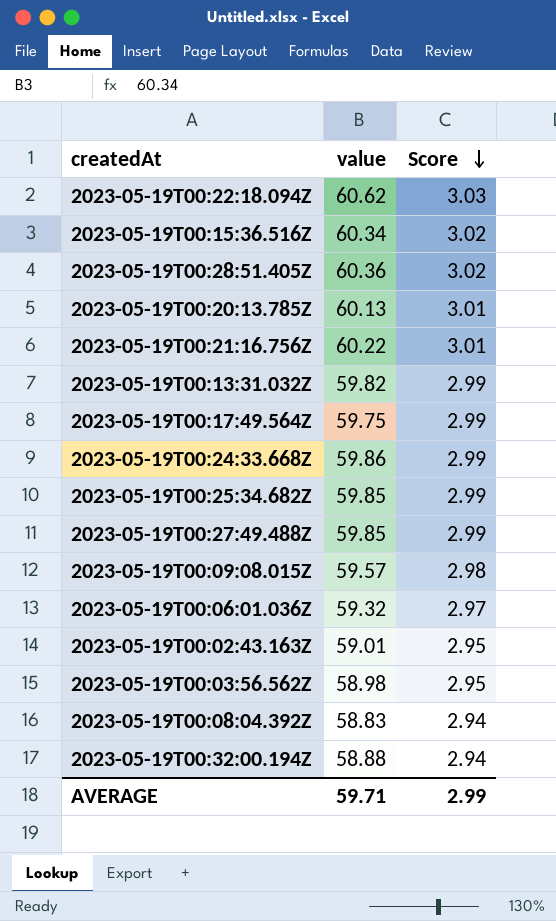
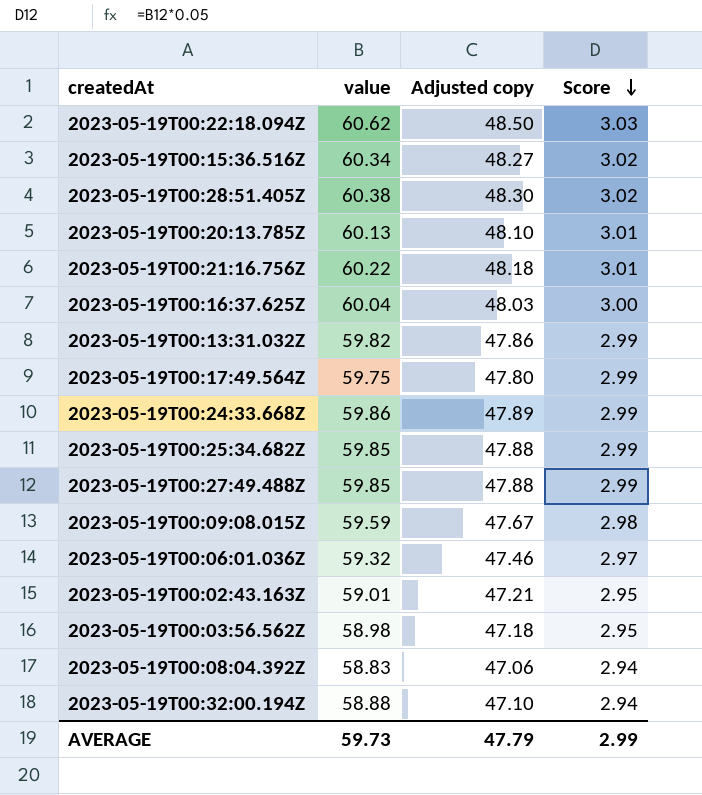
column Adjusted copy | formula: none -> [value] * 0.8
2023-05-19T00:28:51.405Z | value: 60.36 -> 60.38
row 2023-05-19T00:16:37.625Z: none -> 60.04 | 48.03 | 3.00
2023-05-19T00:09:08.015Z | value: 59.57 -> 59.59
AVERAGE | value: 59.71 -> 59.73

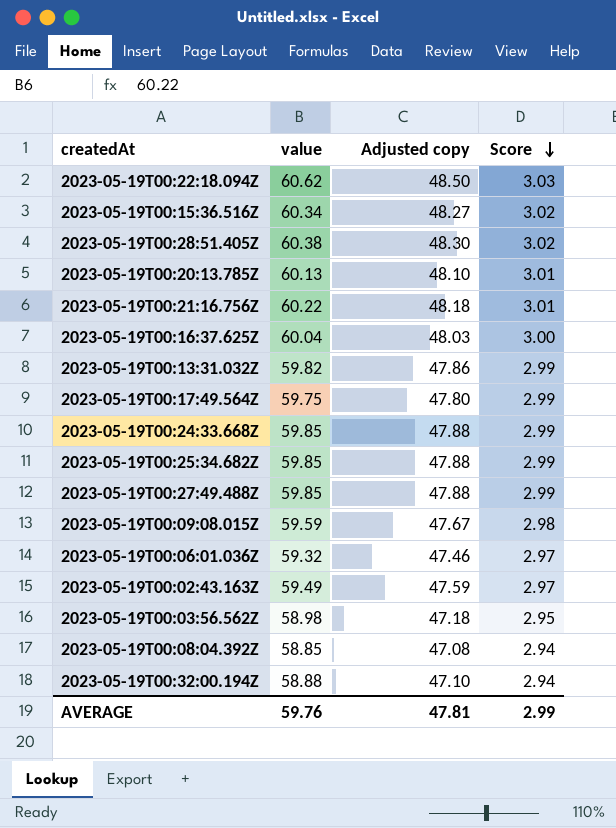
2023-05-19T00:24:33.668Z | value: 59.86 -> 59.85
2023-05-19T00:24:33.668Z | Adjusted copy: 47.89 -> 47.88
2023-05-19T00:02:43.163Z | value: 59.01 -> 59.49
2023-05-19T00:02:43.163Z | Adjusted copy: 47.21 -> 47.59
2023-05-19T00:02:43.163Z | Score: 2.95 -> 2.97
2023-05-19T00:08:04.392Z | value: 58.83 -> 58.85
2023-05-19T00:08:04.392Z | Adjusted copy: 47.06 -> 47.08
AVERAGE | value: 59.73 -> 59.76
AVERAGE | Adjusted copy: 47.79 -> 47.81

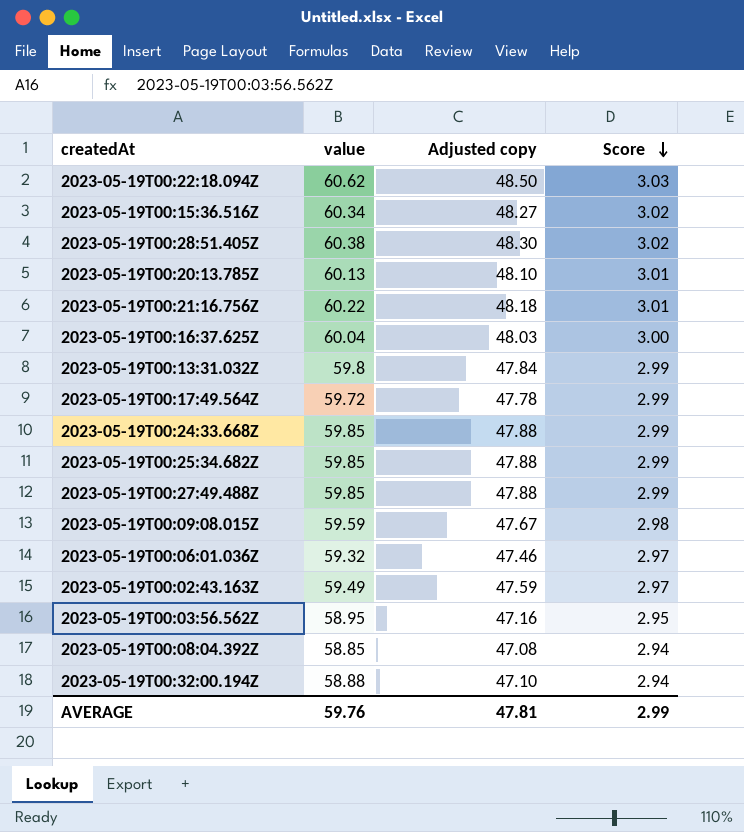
2023-05-19T00:13:31.032Z | value: 59.82 -> 59.8
2023-05-19T00:13:31.032Z | Adjusted copy: 47.86 -> 47.84
2023-05-19T00:17:49.564Z | value: 59.75 -> 59.72
2023-05-19T00:17:49.564Z | Adjusted copy: 47.80 -> 47.78
2023-05-19T00:03:56.562Z | value: 58.98 -> 58.95
2023-05-19T00:03:56.562Z | Adjusted copy: 47.18 -> 47.16

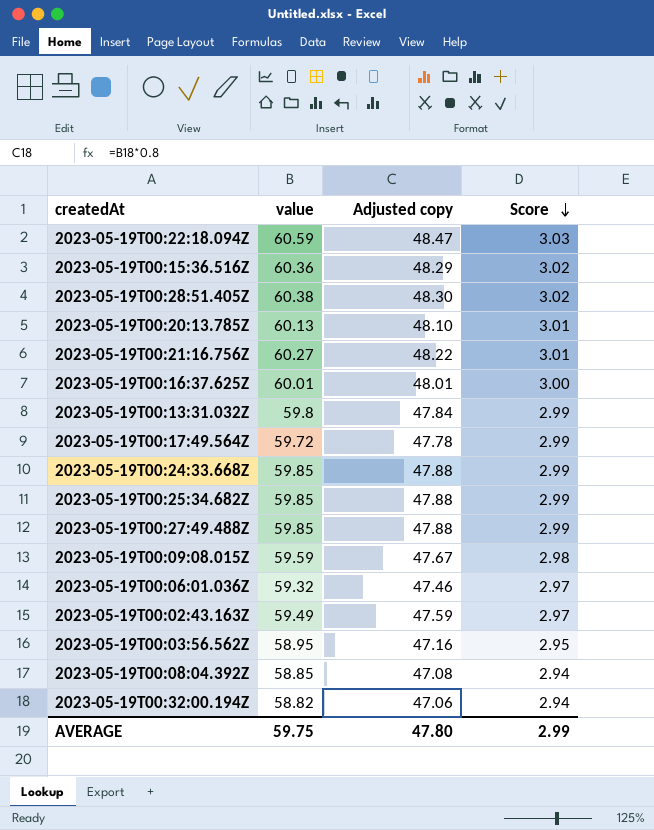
2023-05-19T00:22:18.094Z | value: 60.62 -> 60.59
2023-05-19T00:22:18.094Z | Adjusted copy: 48.50 -> 48.47
2023-05-19T00:15:36.516Z | value: 60.34 -> 60.36
2023-05-19T00:15:36.516Z | Adjusted copy: 48.27 -> 48.29
2023-05-19T00:21:16.756Z | value: 60.22 -> 60.27
2023-05-19T00:21:16.756Z | Adjusted copy: 48.18 -> 48.22
2023-05-19T00:16:37.625Z | value: 60.04 -> 60.01
2023-05-19T00:16:37.625Z | Adjusted copy: 48.03 -> 48.01
2023-05-19T00:32:00.194Z | value: 58.88 -> 58.82
2023-05-19T00:32:00.194Z | Adjusted copy: 47.10 -> 47.06
AVERAGE | value: 59.76 -> 59.75
AVERAGE | Adjusted copy: 47.81 -> 47.80

